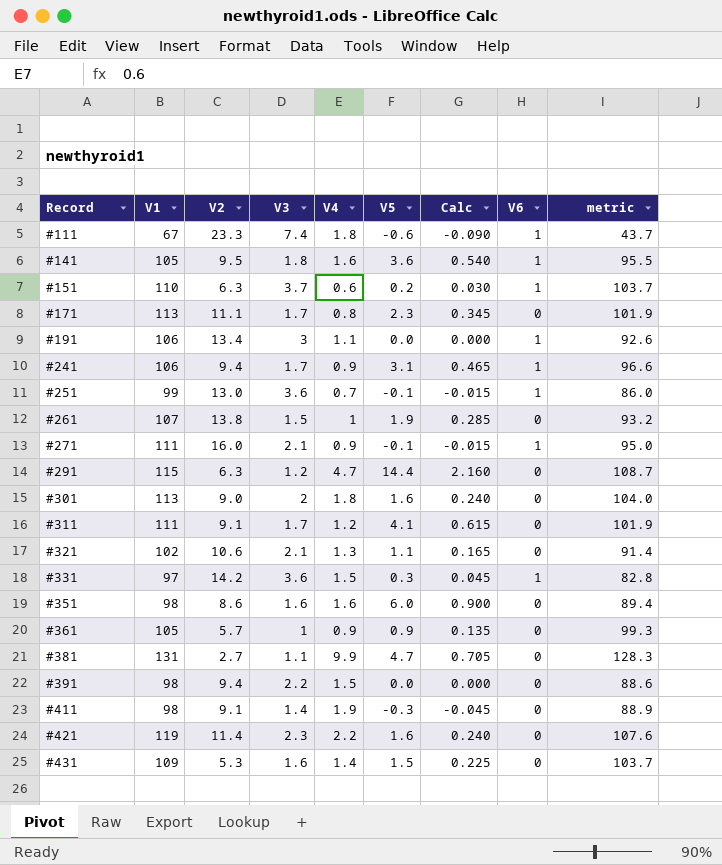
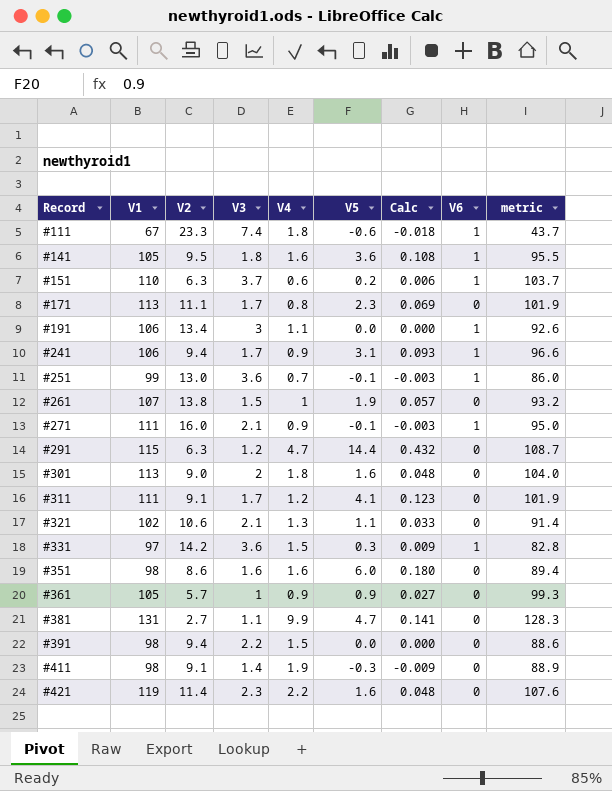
column Calc | formula: [V5] * 0.15 -> [V5] * 0.03
row #431: 109 | 5.3 | 1.6 | 1.4 | 1.5 | 0.225 | 0 | 103.7 -> none

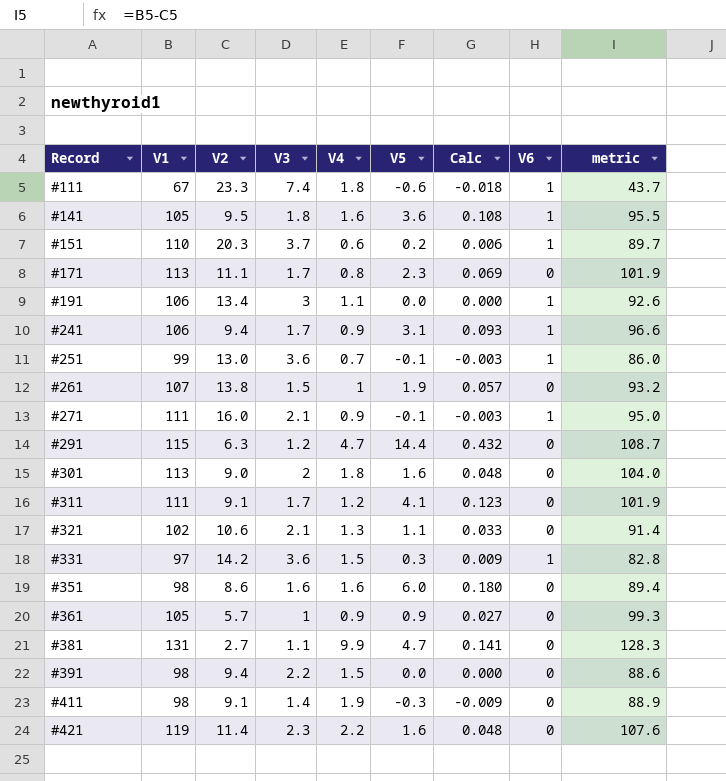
#151 | V2: 6.3 -> 20.3
#151 | metric: 103.7 -> 89.7

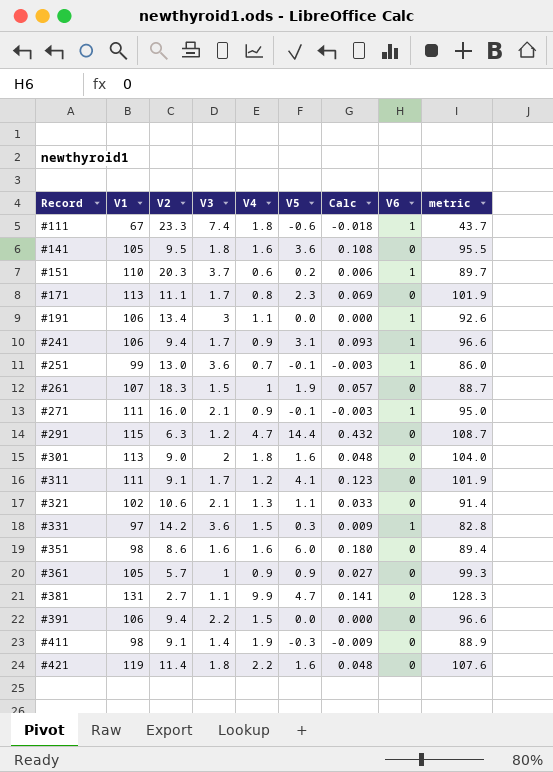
#141 | V6: 1 -> 0
#261 | V2: 13.8 -> 18.3
#261 | metric: 93.2 -> 88.7
#391 | V1: 98 -> 106
#391 | metric: 88.6 -> 96.6
#421 | V3: 2.3 -> 1.8

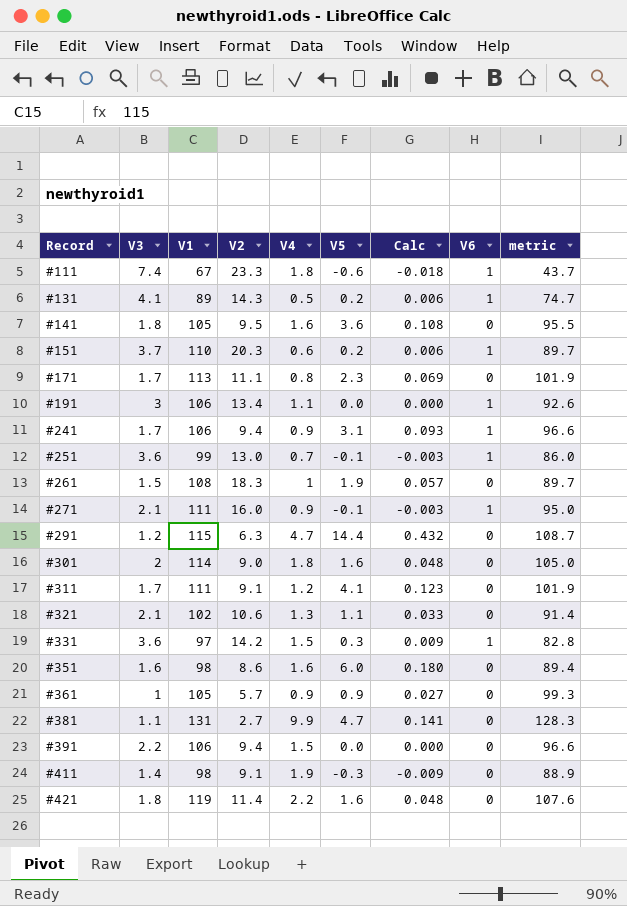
column V3 | position: 4 -> 2
row #131: none -> 4.1 | 89 | 14.3 | 0.5 | 0.2 | 0.006 | 1 | 74.7
#261 | V1: 107 -> 108
#261 | metric: 88.7 -> 89.7
#301 | V1: 113 -> 114
#301 | metric: 104.0 -> 105.0

